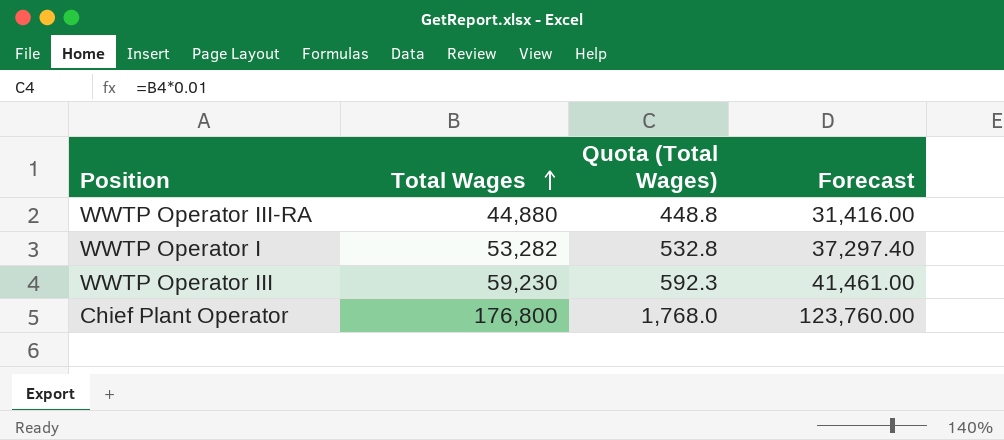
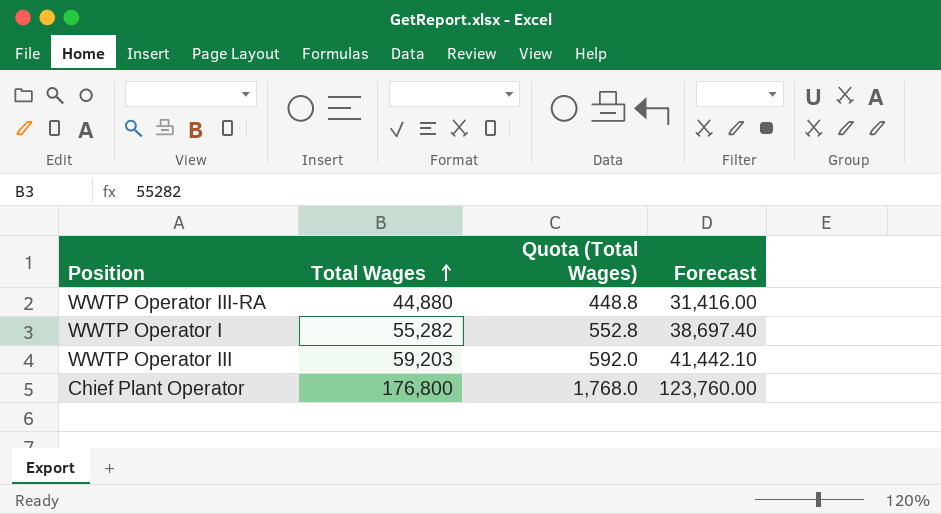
WWTP Operator I | Total Wages: 53,282 -> 55,282
WWTP Operator I | Quota (Total Wages): 532.8 -> 552.8
WWTP Operator I | Forecast: 37,297.40 -> 38,697.40
WWTP Operator III | Total Wages: 59,230 -> 59,203
WWTP Operator III | Quota (Total Wages): 592.3 -> 592.0
WWTP Operator III | Forecast: 41,461.00 -> 41,442.10

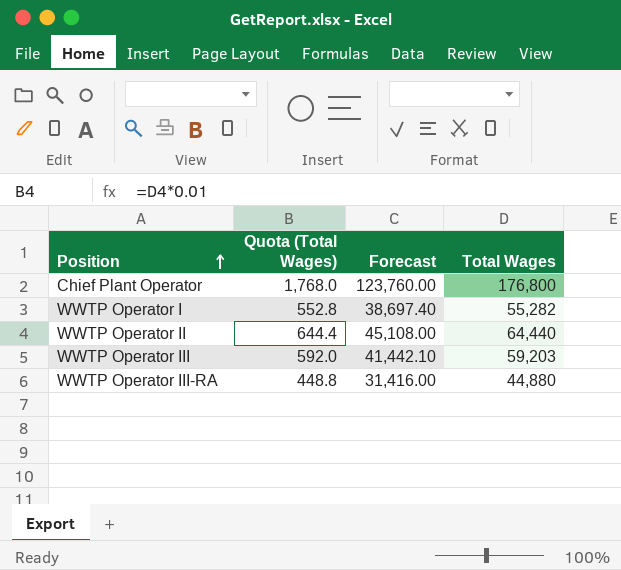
row order: Total Wages ascending -> Position ascending
column Total Wages | position: 2 -> 4
row WWTP Operator II: none -> 644.4 | 45,108.00 | 64,440

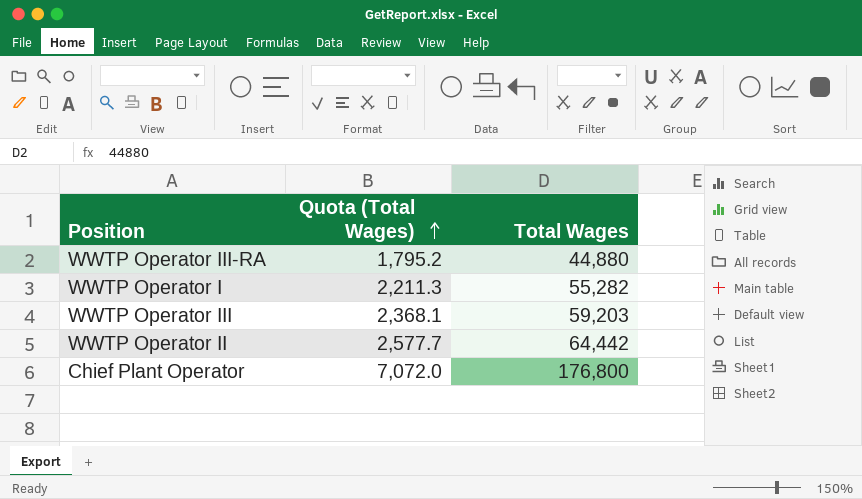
row order: Position ascending -> Quota (Total Wages) ascending
column Forecast | formula: [Total Wages] * 0.7 -> none
column Quota (Total Wages) | formula: [Total Wages] * 0.01 -> [Total Wages] * 0.04
WWTP Operator II | Total Wages: 64,440 -> 64,442

